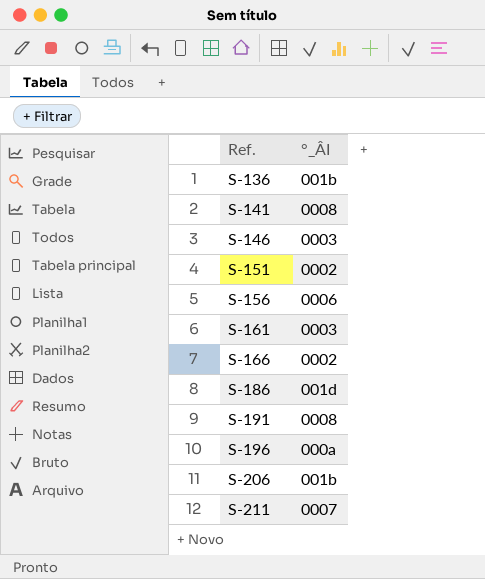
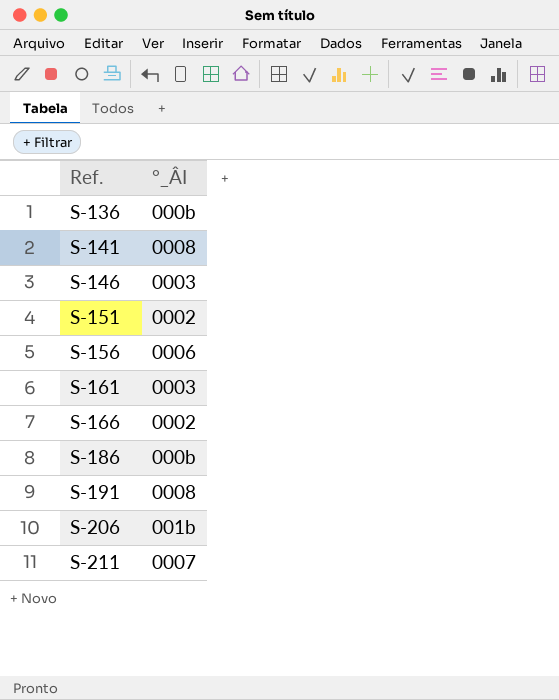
row S-196: 000a -> none
S-136 | °_ÂI: 001b -> 000b
S-186 | °_ÂI: 001d -> 000b

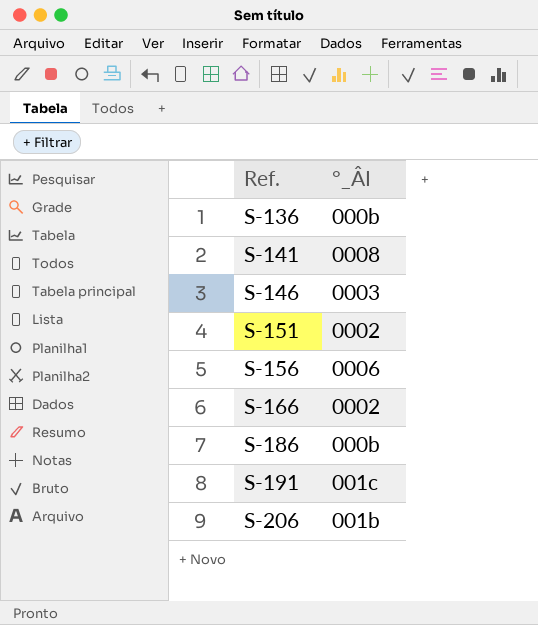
row S-161: 0003 -> none
row S-211: 0007 -> none
S-191 | °_ÂI: 0008 -> 001c

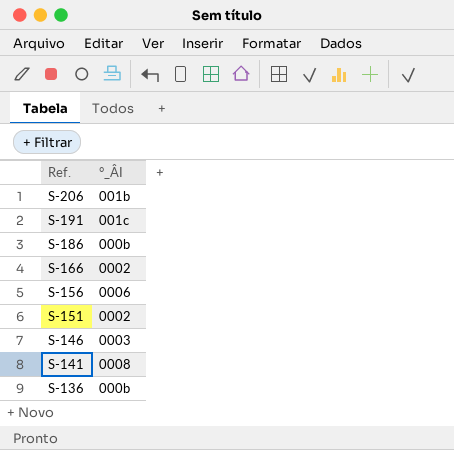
row order: Ref. ascending -> Ref. descending

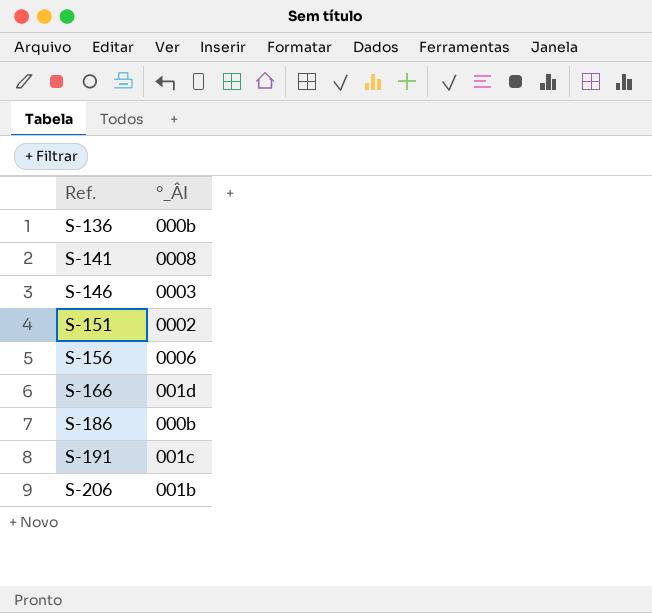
row order: Ref. descending -> Ref. ascending
S-166 | °_ÂI: 0002 -> 001d

